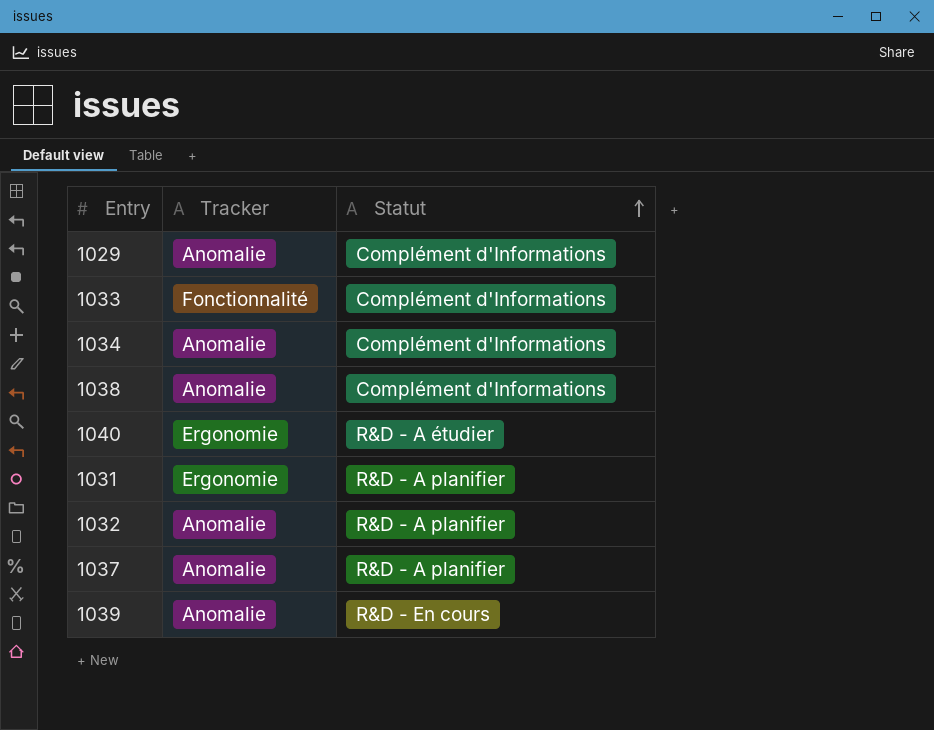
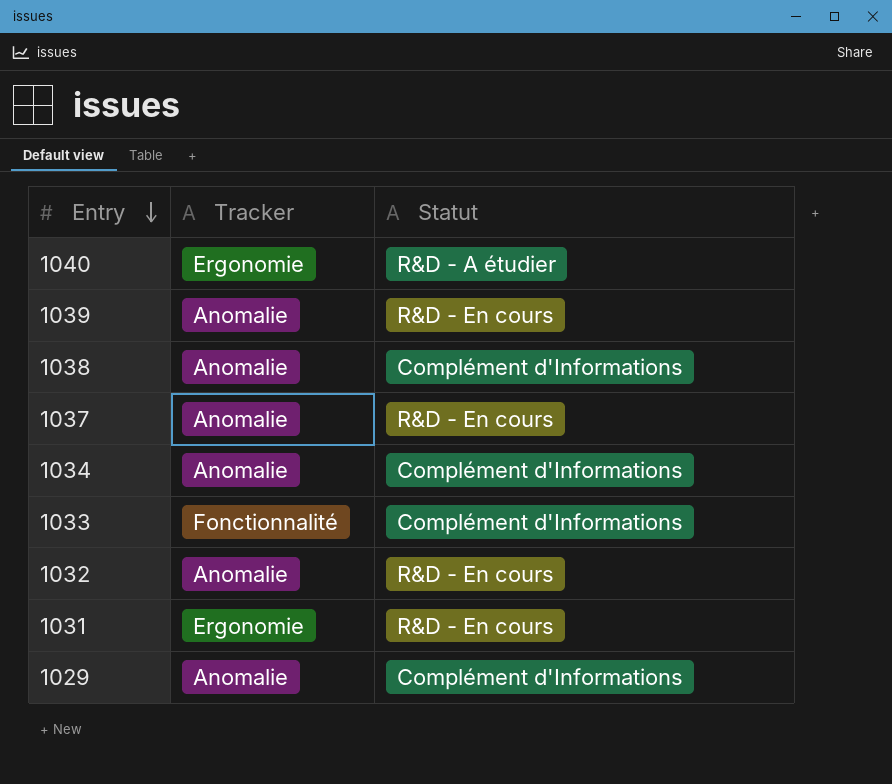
row order: Statut ascending -> Entry descending
1037 | Statut: R&D - A planifier -> R&D - En cours
1032 | Statut: R&D - A planifier -> R&D - En cours
1031 | Statut: R&D - A planifier -> R&D - En cours

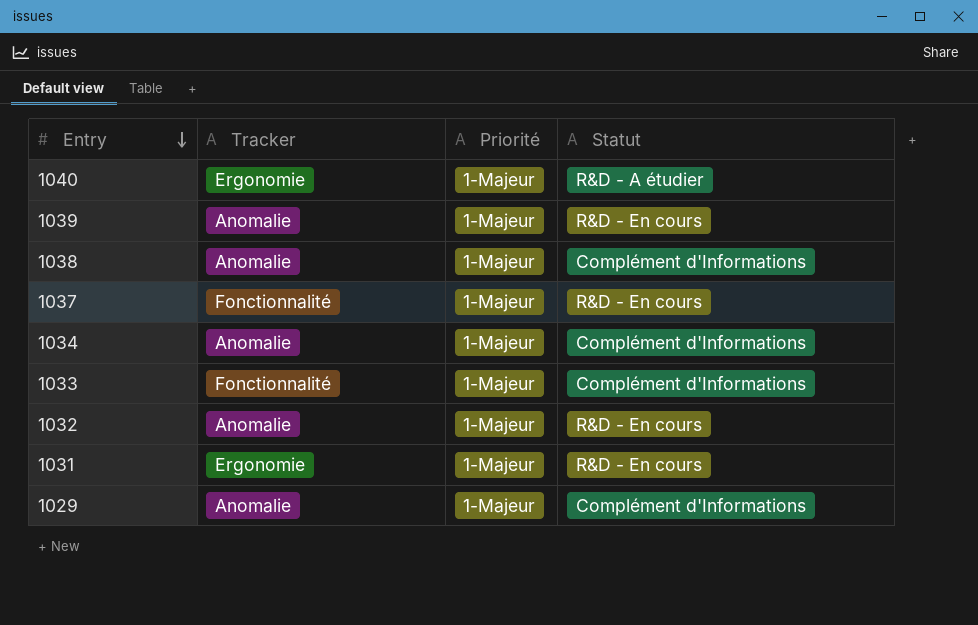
column Priorité | position: none -> 3
1037 | Tracker: Anomalie -> Fonctionnalité

